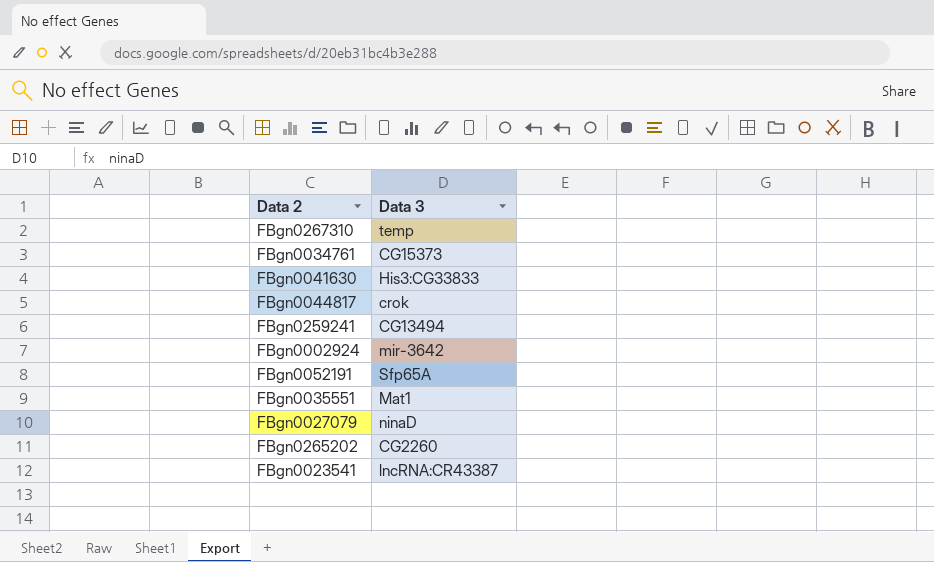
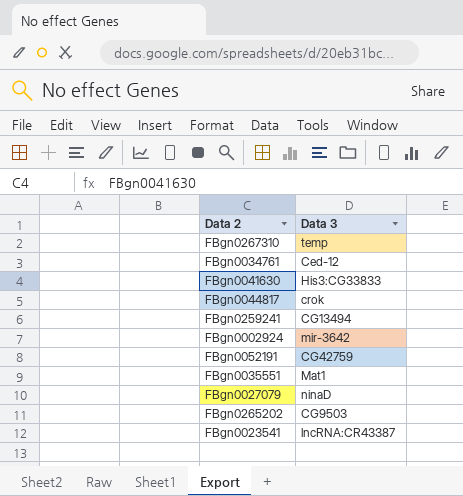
FBgn0034761 | Data 3: CG15373 -> Ced-12
FBgn0052191 | Data 3: Sfp65A -> CG42759
FBgn0265202 | Data 3: CG2260 -> CG9503

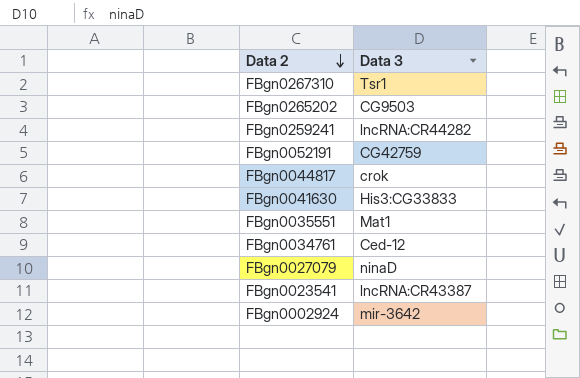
row order: none -> Data 2 descending
FBgn0267310 | Data 3: temp -> Tsr1
FBgn0259241 | Data 3: CG13494 -> lncRNA:CR44282

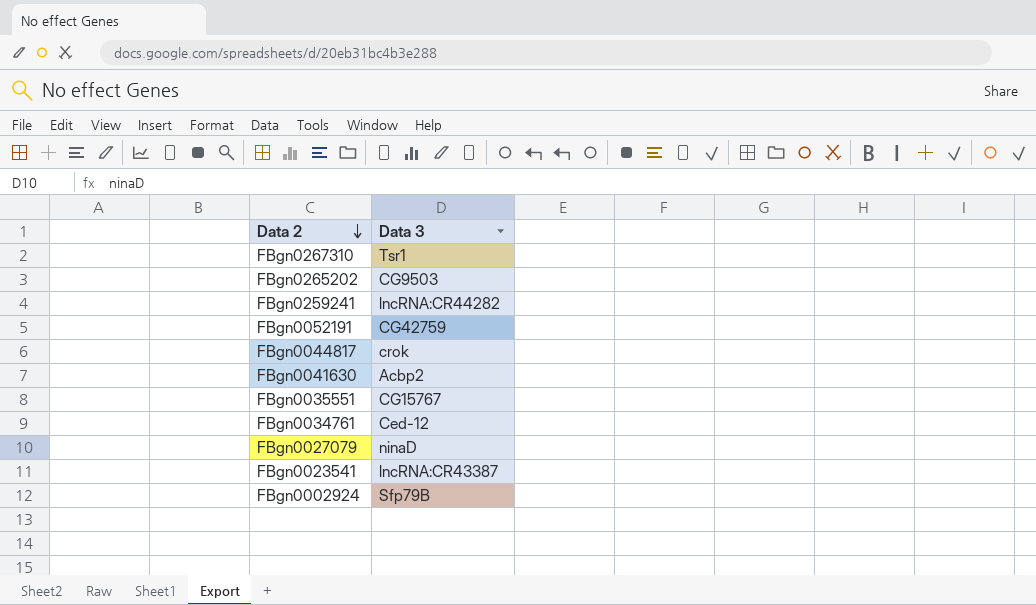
FBgn0041630 | Data 3: His3:CG33833 -> Acbp2
FBgn0035551 | Data 3: Mat1 -> CG15767
FBgn0002924 | Data 3: mir-3642 -> Sfp79B

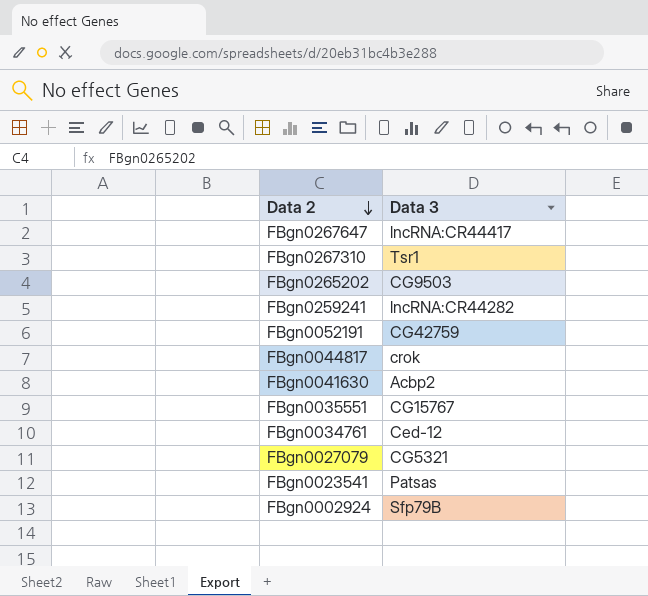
row FBgn0267647: none -> lncRNA:CR44417
FBgn0027079 | Data 3: ninaD -> CG5321
FBgn0023541 | Data 3: lncRNA:CR43387 -> Patsas

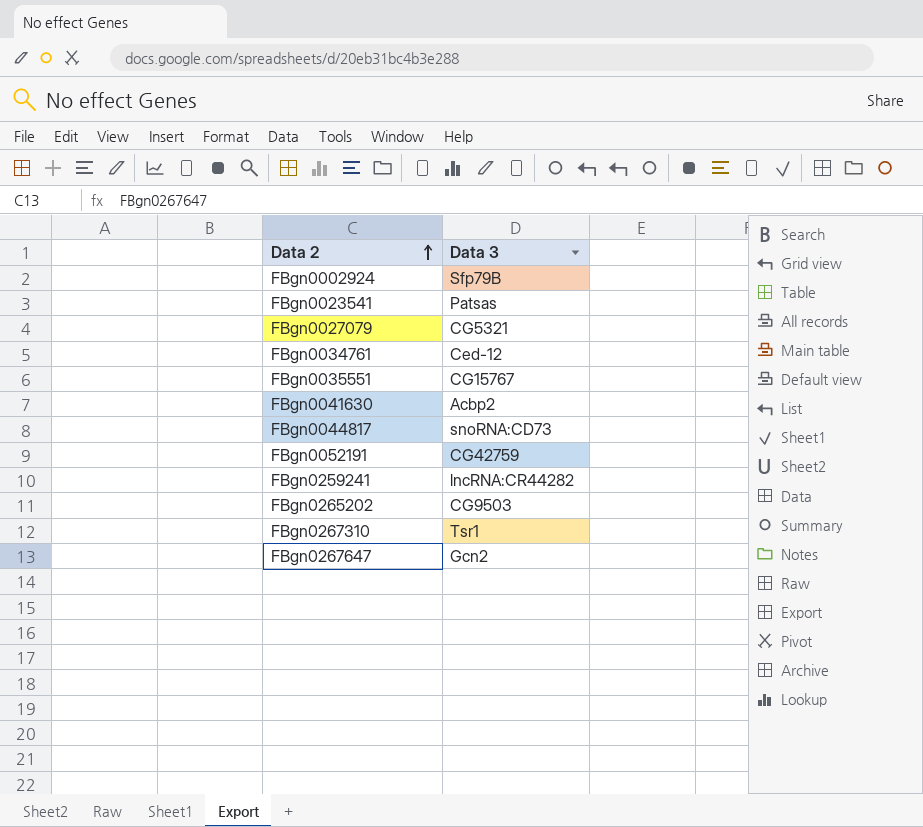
row order: Data 2 descending -> Data 2 ascending
FBgn0044817 | Data 3: crok -> snoRNA:CD73
FBgn0267647 | Data 3: lncRNA:CR44417 -> Gcn2

